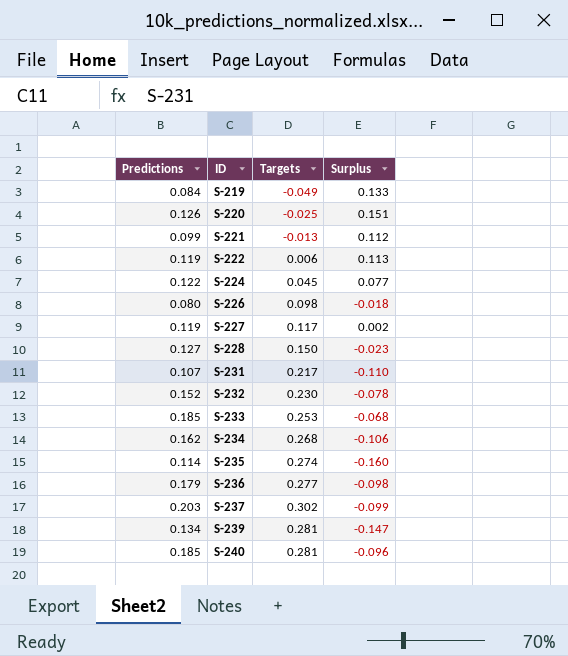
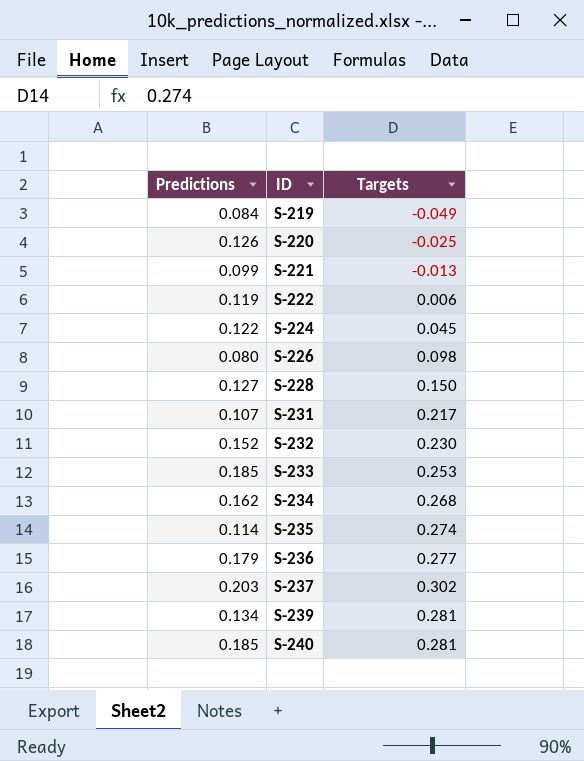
column Surplus | formula: [Predictions] - [Targets] -> none
row S-227: 0.119 | 0.117 | 0.002 -> none

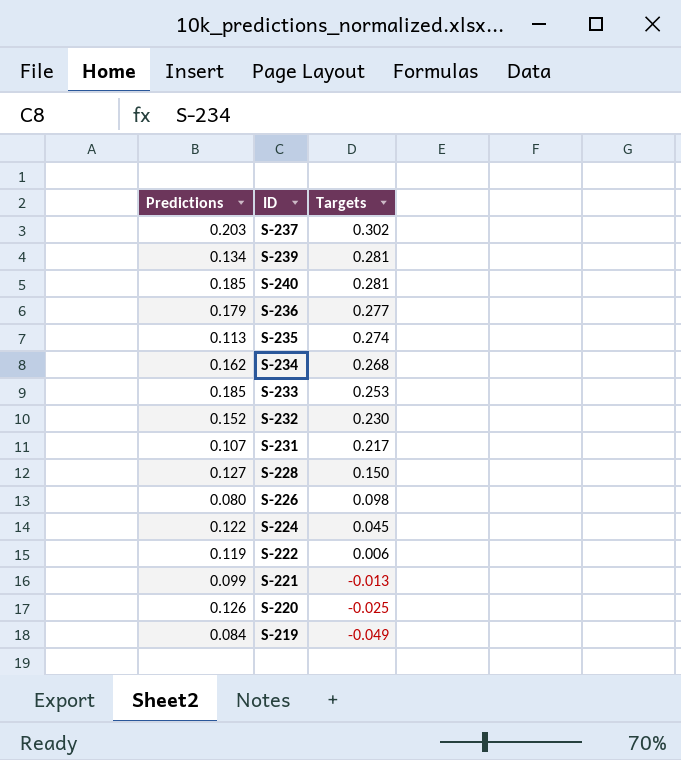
row order: ID ascending -> Targets descending
S-235 | Predictions: 0.114 -> 0.113

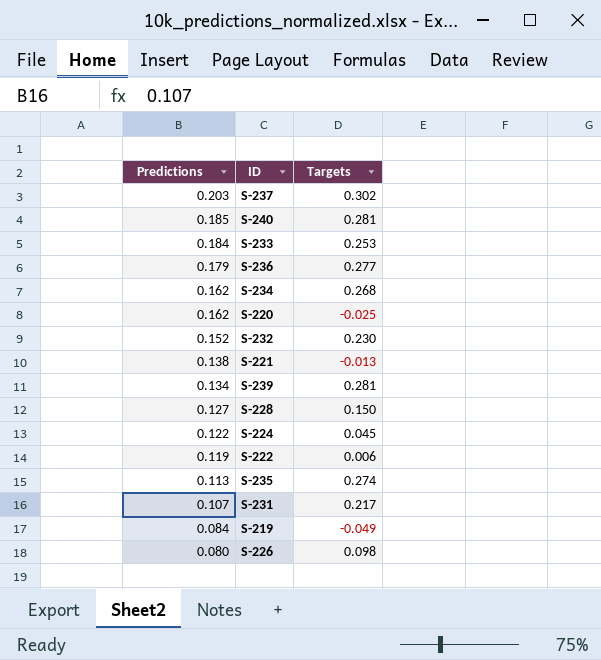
row order: Targets descending -> Predictions descending
S-233 | Predictions: 0.185 -> 0.184
S-220 | Predictions: 0.126 -> 0.162
S-221 | Predictions: 0.099 -> 0.138

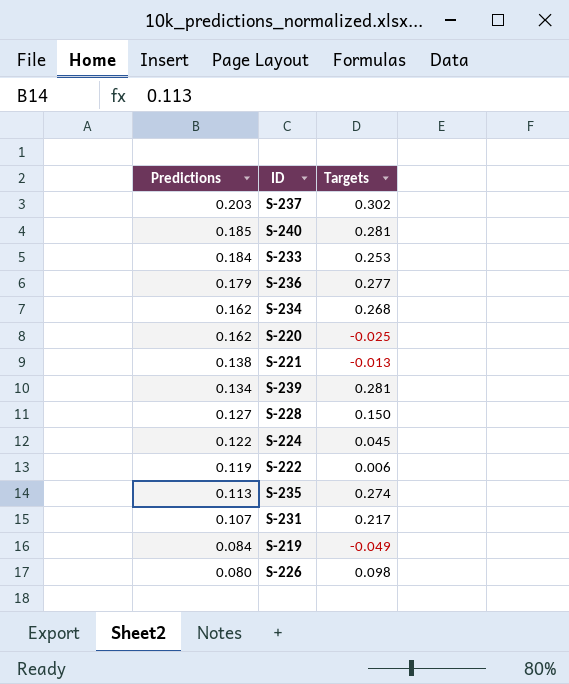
row S-232: 0.152 | 0.230 -> none

